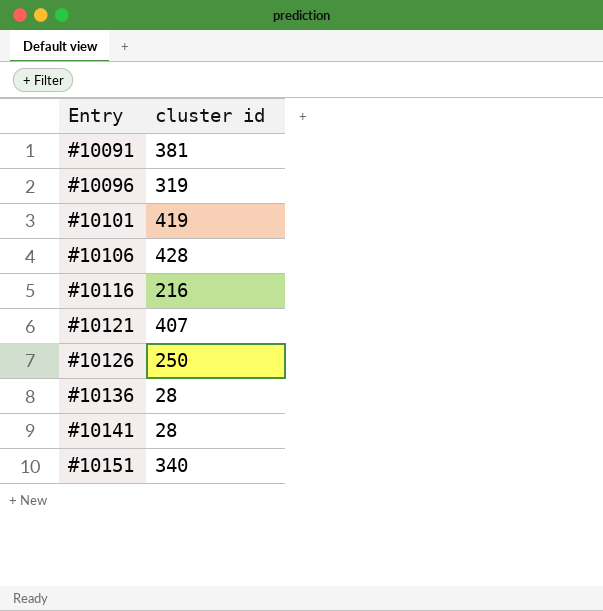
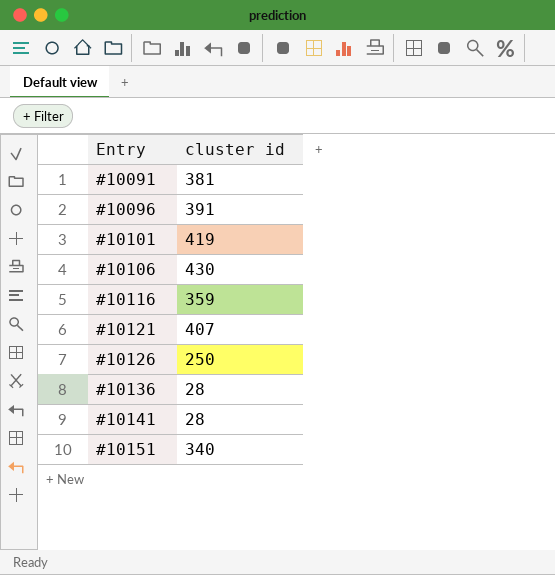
#10096 | cluster id: 319 -> 391
#10106 | cluster id: 428 -> 430
#10116 | cluster id: 216 -> 359

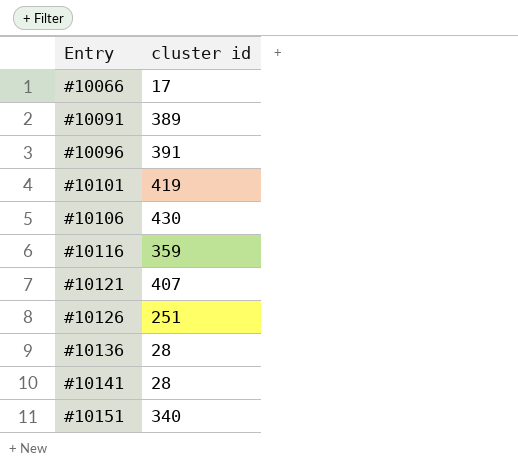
row #10066: none -> 17
#10091 | cluster id: 381 -> 389
#10126 | cluster id: 250 -> 251

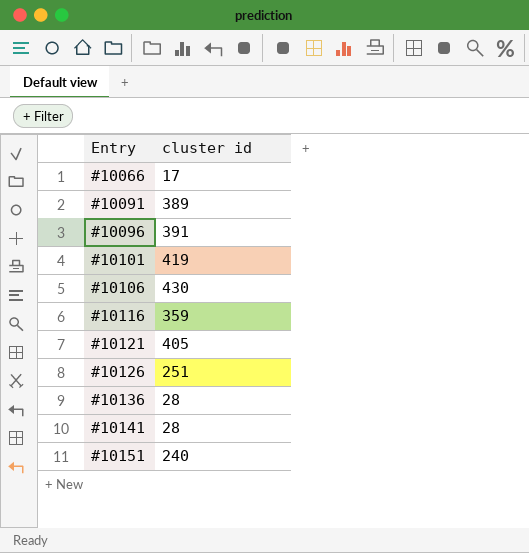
#10121 | cluster id: 407 -> 405
#10151 | cluster id: 340 -> 240

